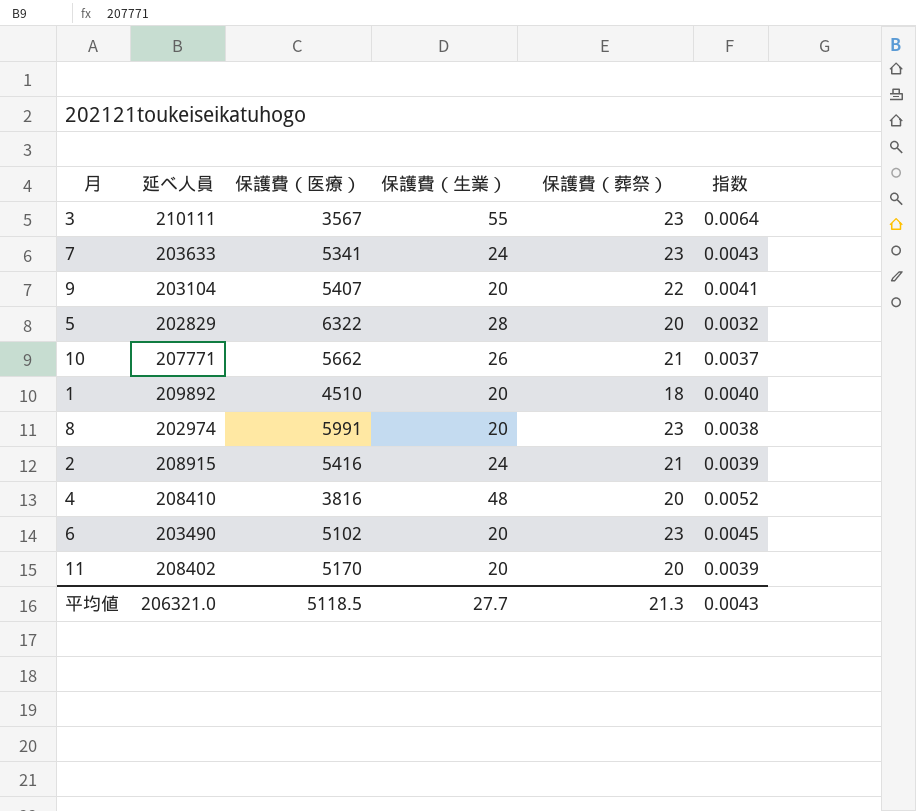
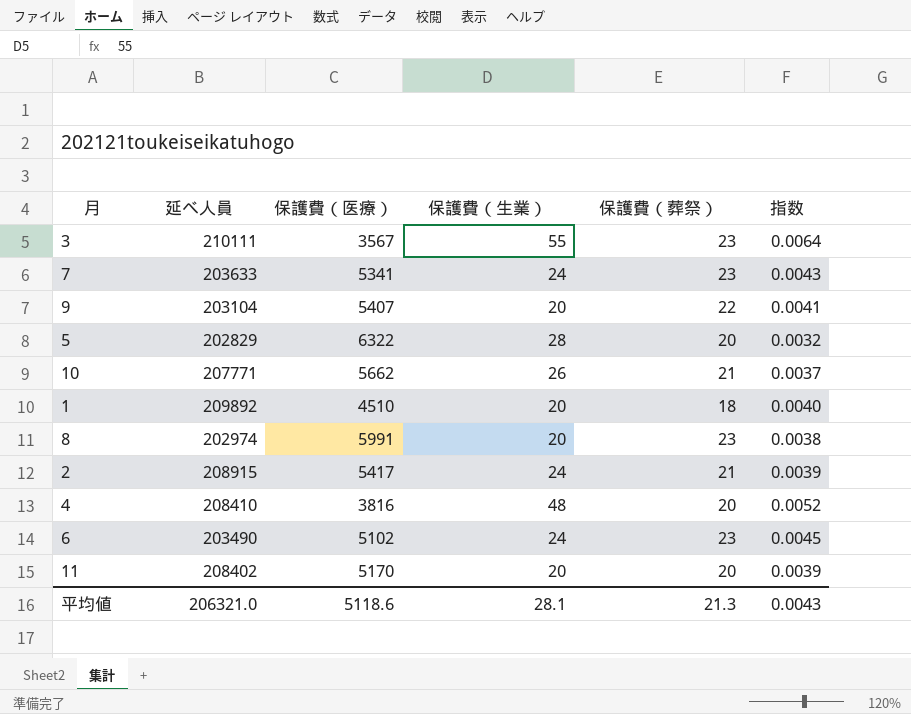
2 | 保護費（医療）: 5416 -> 5417
6 | 保護費（生業）: 20 -> 24
平均値 | 保護費（医療）: 5118.5 -> 5118.6
平均値 | 保護費（生業）: 27.7 -> 28.1

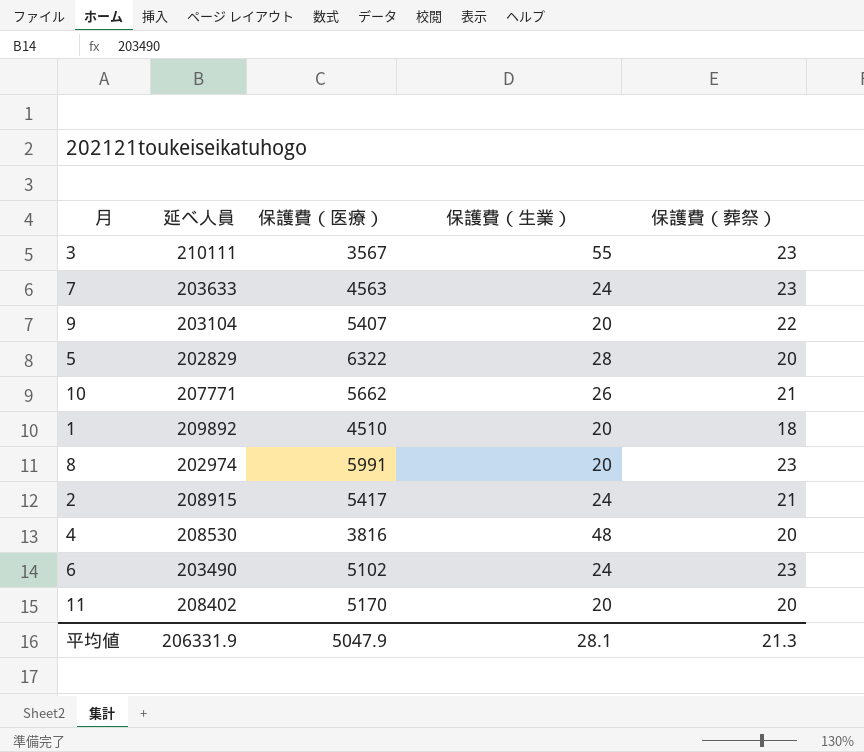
column 指数 | formula: [保護費（葬祭）] / [保護費（医療）] -> none
7 | 保護費（医療）: 5341 -> 4563
4 | 延べ人員: 208410 -> 208530
平均値 | 延べ人員: 206321.0 -> 206331.9
平均値 | 保護費（医療）: 5118.6 -> 5047.9

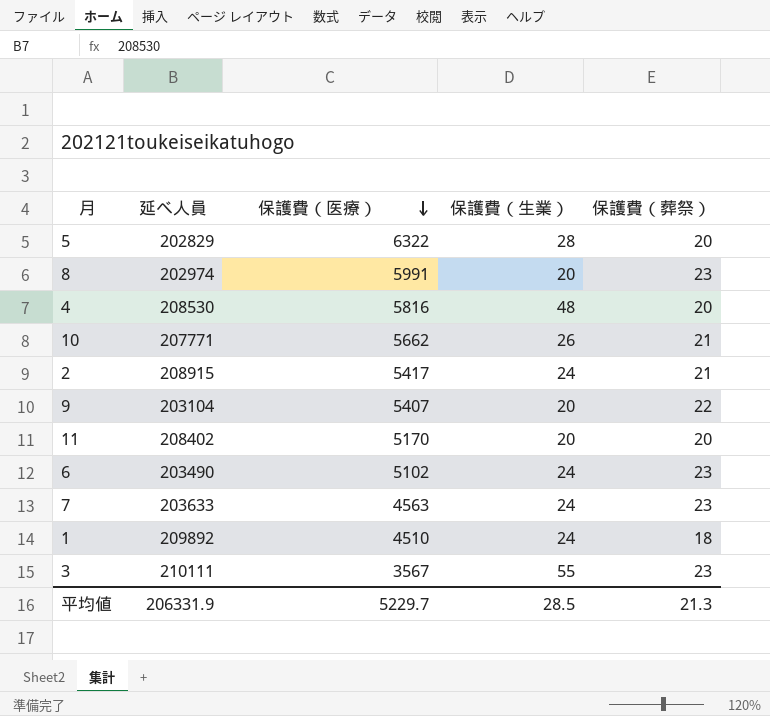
row order: none -> 保護費（医療） descending
4 | 保護費（医療）: 3816 -> 5816
1 | 保護費（生業）: 20 -> 24
平均値 | 保護費（医療）: 5047.9 -> 5229.7
平均値 | 保護費（生業）: 28.1 -> 28.5

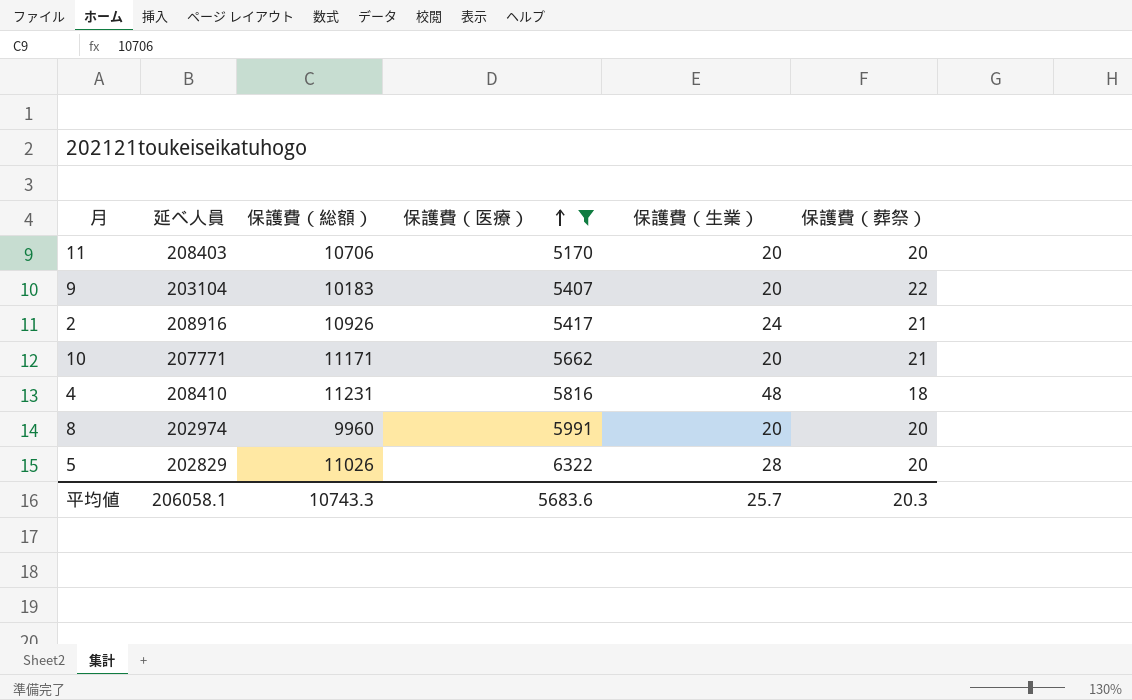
filter: none -> 保護費（医療） >= 5170
row order: 保護費（医療） descending -> 保護費（医療） ascending
column 保護費（総額） | position: none -> 3
11 | 延べ人員: 208402 -> 208403
2 | 延べ人員: 208915 -> 208916
10 | 保護費（生業）: 26 -> 20
4 | 延べ人員: 208530 -> 208410
4 | 保護費（葬祭）: 20 -> 18
8 | 保護費（葬祭）: 23 -> 20
平均値 | 延べ人員: 206331.9 -> 206058.1
平均値 | 保護費（医療）: 5229.7 -> 5683.6
平均値 | 保護費（生業）: 28.5 -> 25.7
平均値 | 保護費（葬祭）: 21.3 -> 20.3

